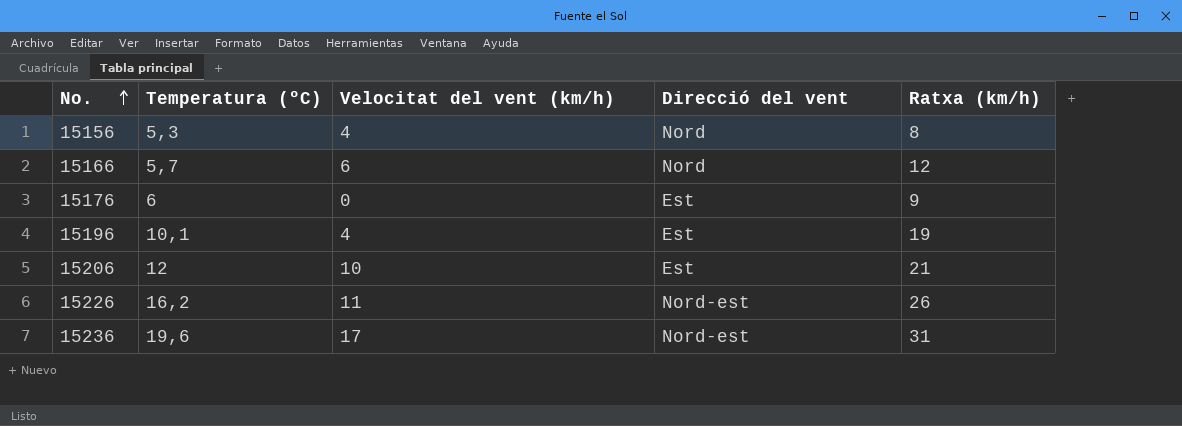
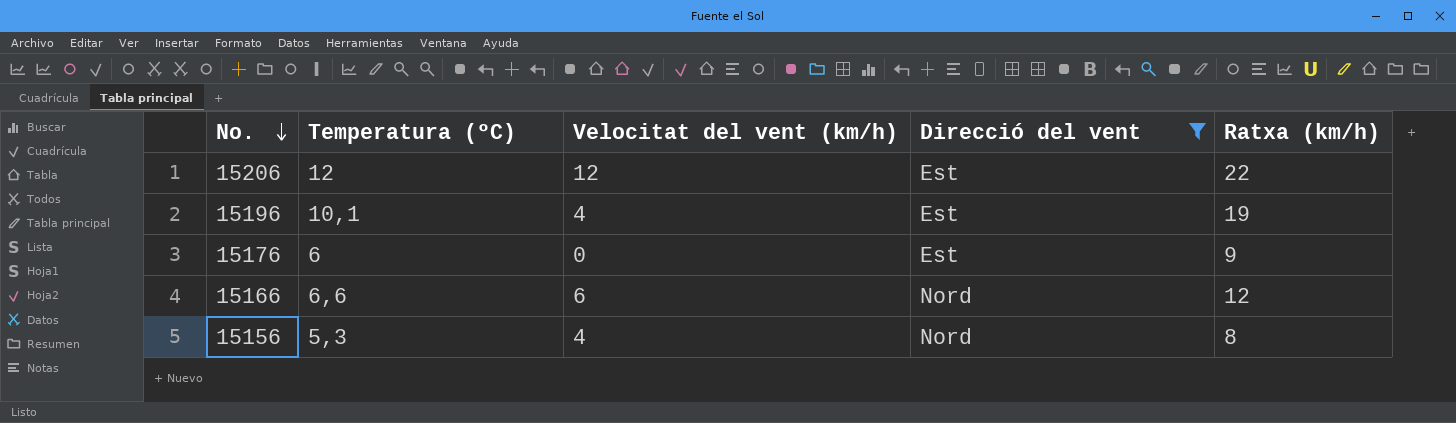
filter: none -> Direcció del vent != Nord-est
row order: No. ascending -> No. descending
15206 | Velocitat del vent (km/h): 10 -> 12
15206 | Ratxa (km/h): 21 -> 22
15166 | Temperatura (ºC): 5,7 -> 6,6

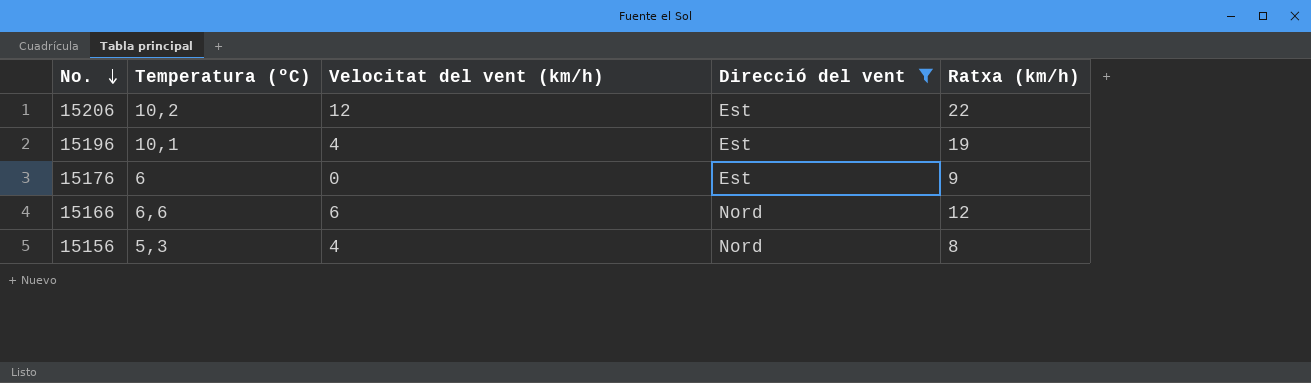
15206 | Temperatura (ºC): 12 -> 10,2

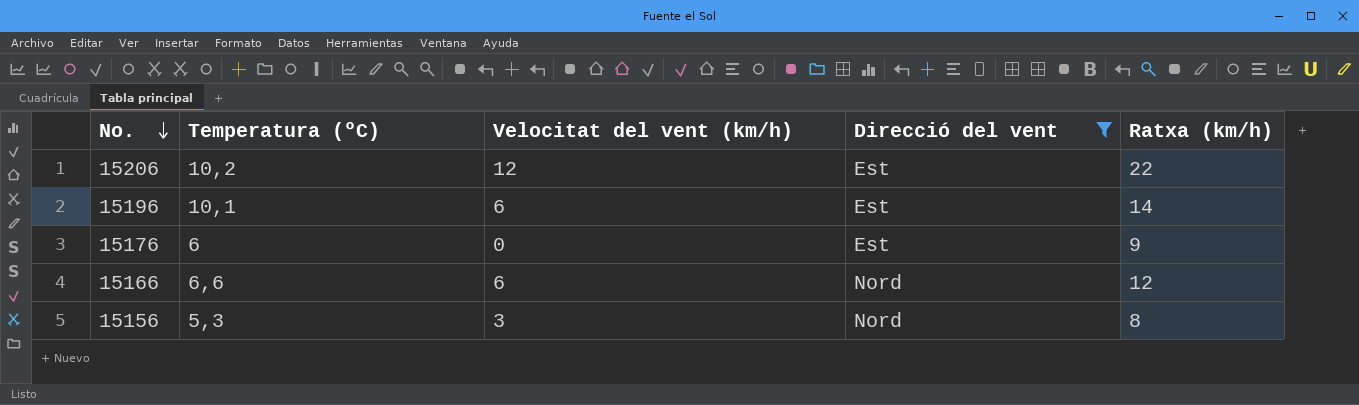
15196 | Velocitat del vent (km/h): 4 -> 6
15196 | Ratxa (km/h): 19 -> 14
15156 | Velocitat del vent (km/h): 4 -> 3

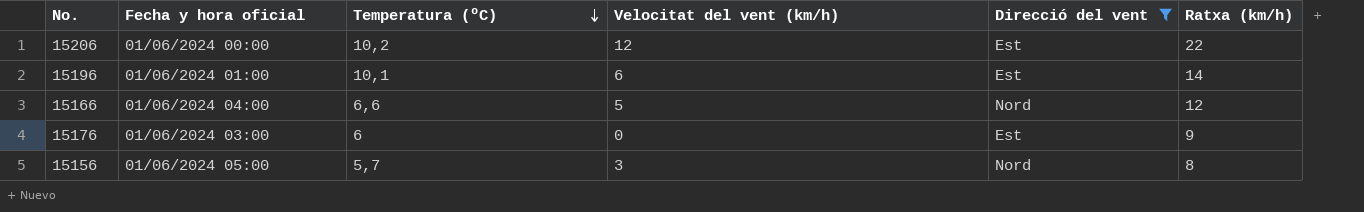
row order: No. descending -> Temperatura (ºC) descending
column Fecha y hora oficial | position: none -> 2
15166 | Velocitat del vent (km/h): 6 -> 5
15156 | Temperatura (ºC): 5,3 -> 5,7

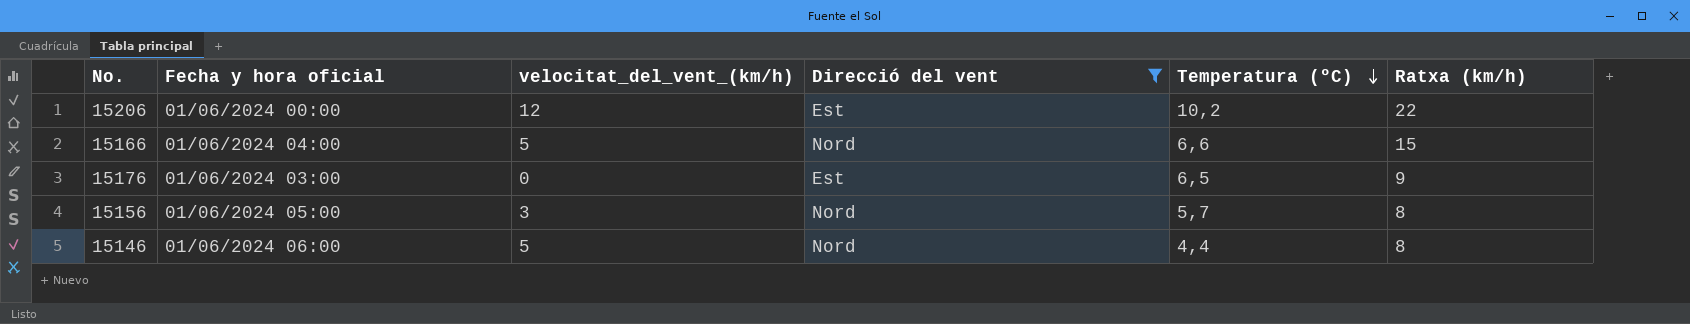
column name: Velocitat del vent (km/h) -> velocitat_del_vent_(km/h)
column Temperatura (ºC) | position: 3 -> 5
row 15196: 01/06/2024 01:00 | 10,1 | 6 | Est | 14 -> none
15166 | Ratxa (km/h): 12 -> 15
15176 | Temperatura (ºC): 6 -> 6,5
row 15146: none -> 01/06/2024 06:00 | 5 | Nord | 4,4 | 8

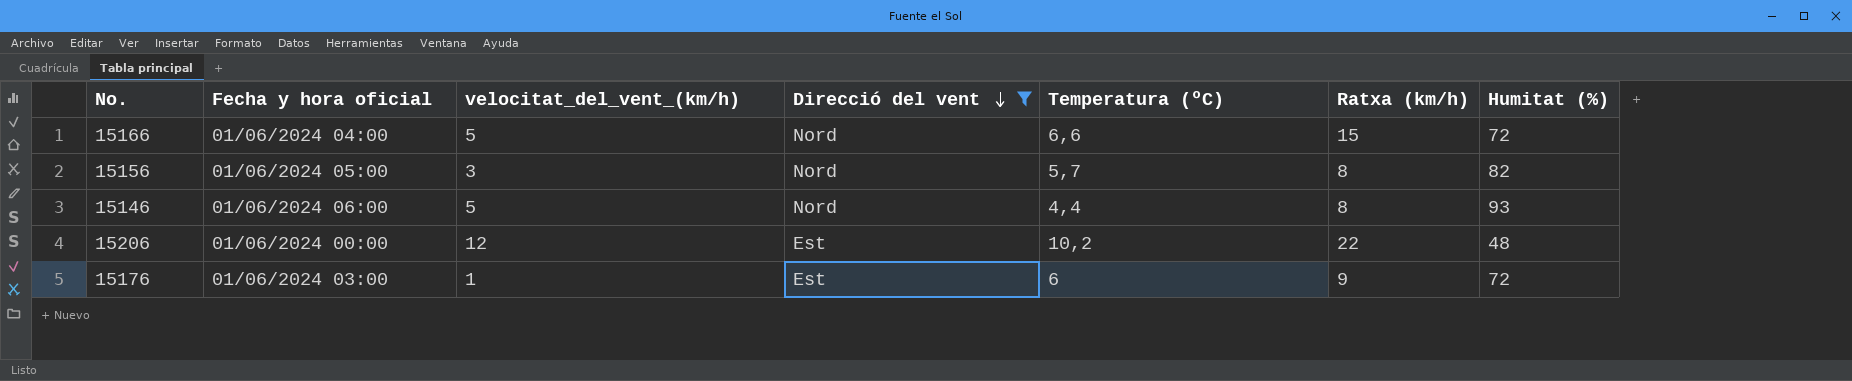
row order: Temperatura (ºC) descending -> Direcció del vent descending
column Humitat (%) | position: none -> 7
15176 | velocitat_del_vent_(km/h): 0 -> 1
15176 | Temperatura (ºC): 6,5 -> 6

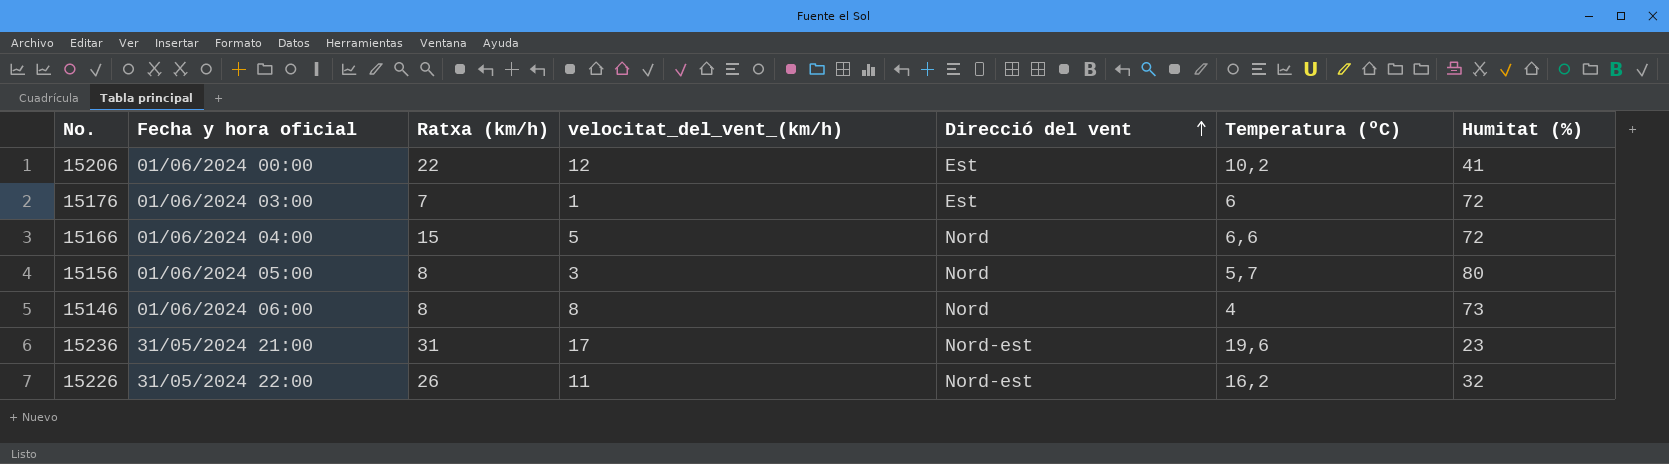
filter: Direcció del vent != Nord-est -> none
row order: Direcció del vent descending -> Direcció del vent ascending
column Ratxa (km/h) | position: 6 -> 3
15206 | Humitat (%): 48 -> 41
15176 | Ratxa (km/h): 9 -> 7
15156 | Humitat (%): 82 -> 80
15146 | velocitat_del_vent_(km/h): 5 -> 8
15146 | Temperatura (ºC): 4,4 -> 4
15146 | Humitat (%): 93 -> 73

